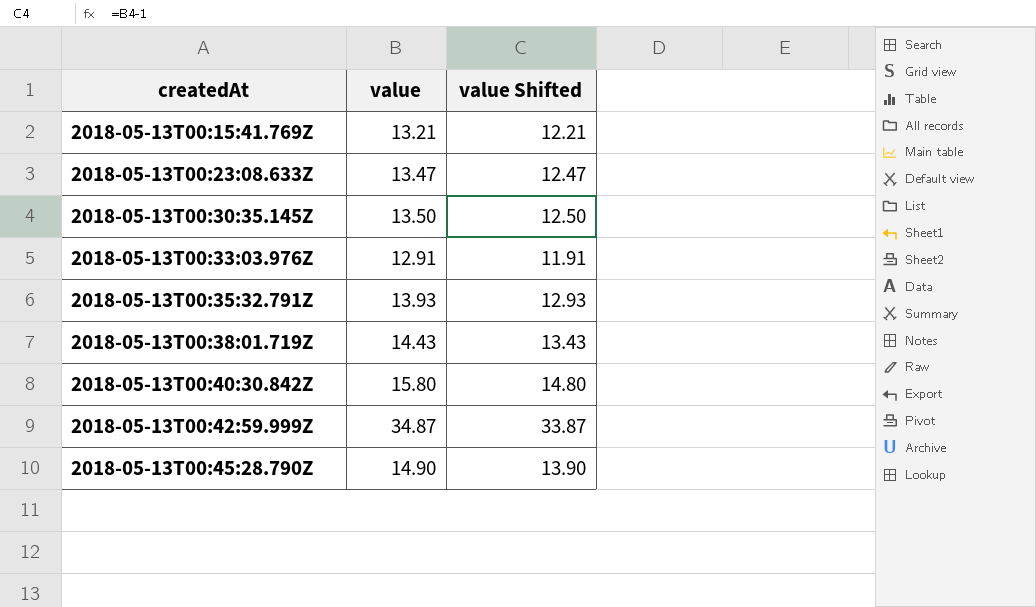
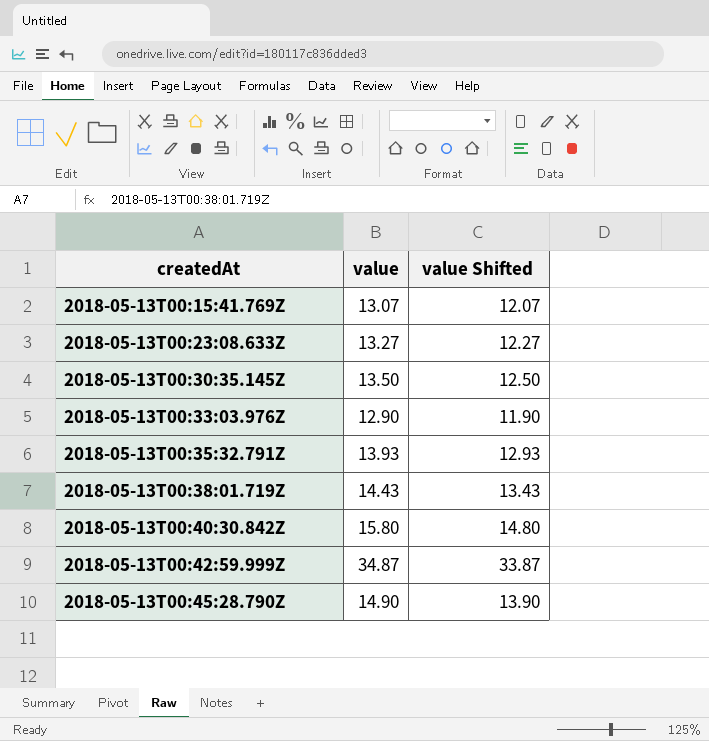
2018-05-13T00:15:41.769Z | value: 13.21 -> 13.07
2018-05-13T00:15:41.769Z | value Shifted: 12.21 -> 12.07
2018-05-13T00:23:08.633Z | value: 13.47 -> 13.27
2018-05-13T00:23:08.633Z | value Shifted: 12.47 -> 12.27
2018-05-13T00:33:03.976Z | value: 12.91 -> 12.90
2018-05-13T00:33:03.976Z | value Shifted: 11.91 -> 11.90

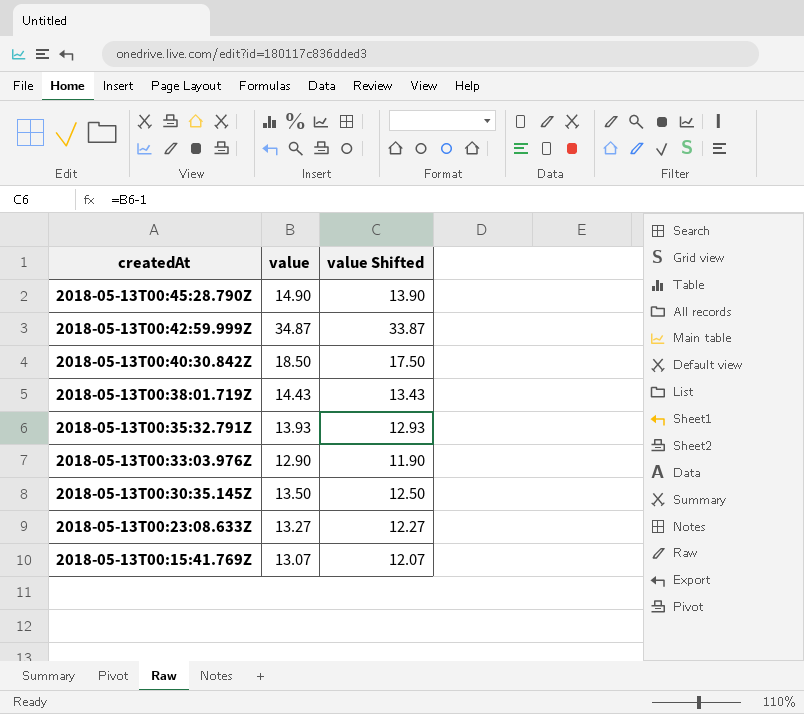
row order: createdAt ascending -> createdAt descending
2018-05-13T00:40:30.842Z | value: 15.80 -> 18.50
2018-05-13T00:40:30.842Z | value Shifted: 14.80 -> 17.50

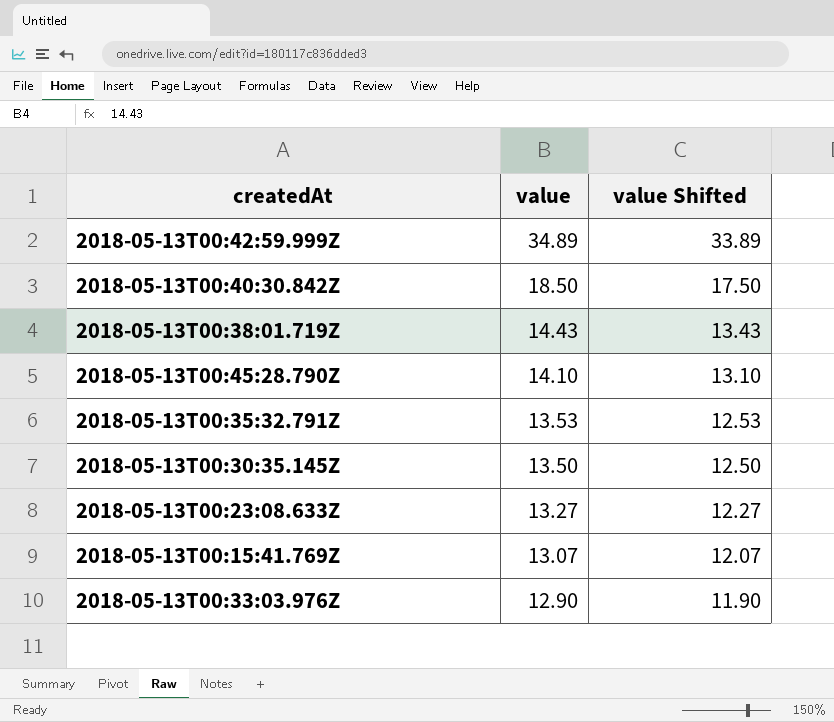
row order: createdAt descending -> value descending
2018-05-13T00:42:59.999Z | value: 34.87 -> 34.89
2018-05-13T00:42:59.999Z | value Shifted: 33.87 -> 33.89
2018-05-13T00:45:28.790Z | value: 14.90 -> 14.10
2018-05-13T00:45:28.790Z | value Shifted: 13.90 -> 13.10
2018-05-13T00:35:32.791Z | value: 13.93 -> 13.53
2018-05-13T00:35:32.791Z | value Shifted: 12.93 -> 12.53

